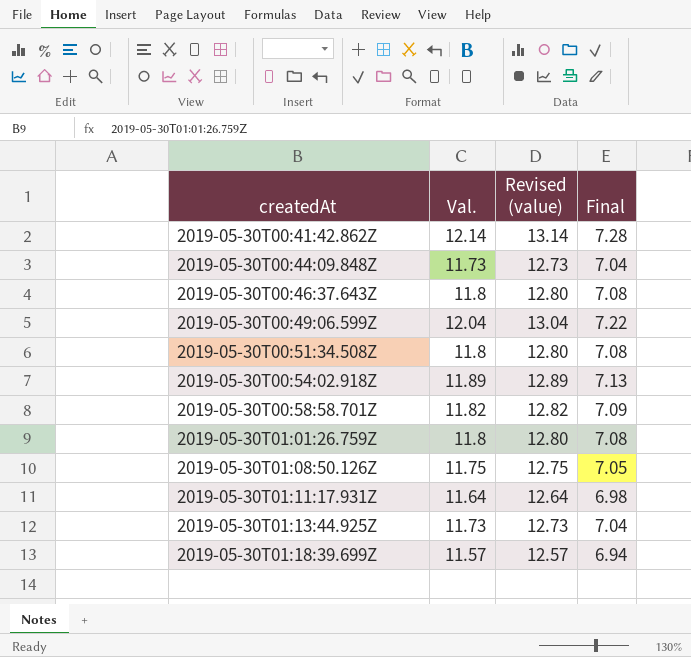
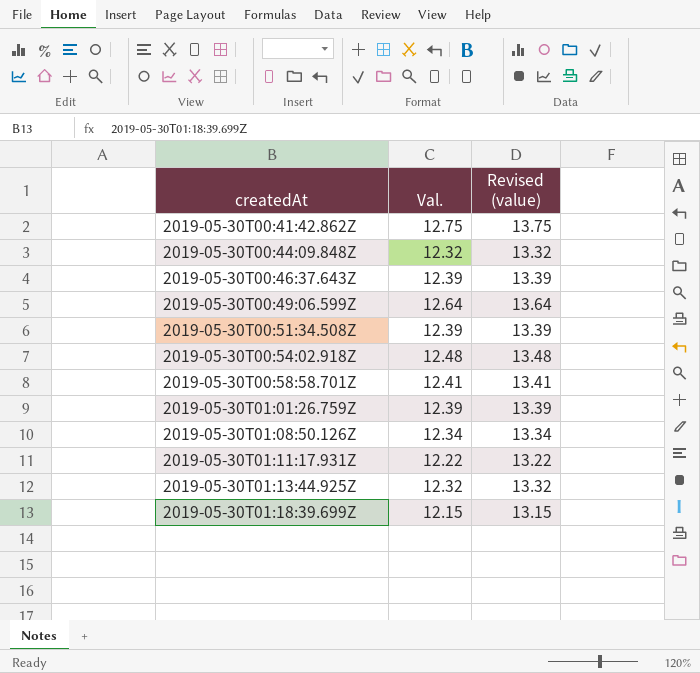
column Final | formula: [Val.] * 0.6 -> none
2019-05-30T00:41:42.862Z | Val.: 12.14 -> 12.75
2019-05-30T00:41:42.862Z | Revised (value): 13.14 -> 13.75
2019-05-30T00:44:09.848Z | Val.: 11.73 -> 12.32
2019-05-30T00:44:09.848Z | Revised (value): 12.73 -> 13.32
2019-05-30T00:46:37.643Z | Val.: 11.8 -> 12.39
2019-05-30T00:46:37.643Z | Revised (value): 12.80 -> 13.39
2019-05-30T00:49:06.599Z | Val.: 12.04 -> 12.64
2019-05-30T00:49:06.599Z | Revised (value): 13.04 -> 13.64
2019-05-30T00:51:34.508Z | Val.: 11.8 -> 12.39
2019-05-30T00:51:34.508Z | Revised (value): 12.80 -> 13.39
2019-05-30T00:54:02.918Z | Val.: 11.89 -> 12.48
2019-05-30T00:54:02.918Z | Revised (value): 12.89 -> 13.48
2019-05-30T00:58:58.701Z | Val.: 11.82 -> 12.41
2019-05-30T00:58:58.701Z | Revised (value): 12.82 -> 13.41
2019-05-30T01:01:26.759Z | Val.: 11.8 -> 12.39
2019-05-30T01:01:26.759Z | Revised (value): 12.80 -> 13.39
2019-05-30T01:08:50.126Z | Val.: 11.75 -> 12.34
2019-05-30T01:08:50.126Z | Revised (value): 12.75 -> 13.34
2019-05-30T01:11:17.931Z | Val.: 11.64 -> 12.22
2019-05-30T01:11:17.931Z | Revised (value): 12.64 -> 13.22
2019-05-30T01:13:44.925Z | Val.: 11.73 -> 12.32
2019-05-30T01:13:44.925Z | Revised (value): 12.73 -> 13.32
2019-05-30T01:18:39.699Z | Val.: 11.57 -> 12.15
2019-05-30T01:18:39.699Z | Revised (value): 12.57 -> 13.15

